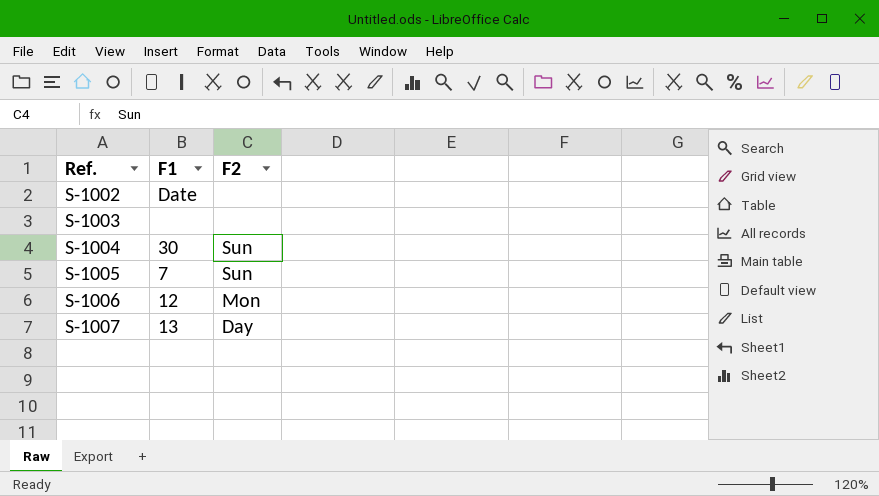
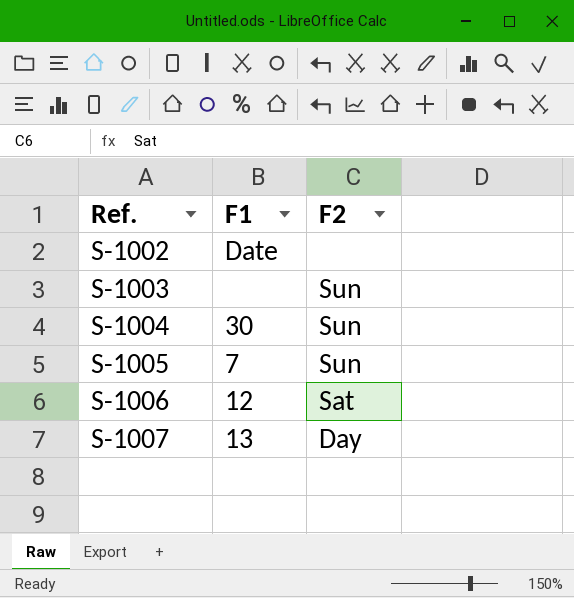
S-1003 | F2: none -> Sun
S-1006 | F2: Mon -> Sat

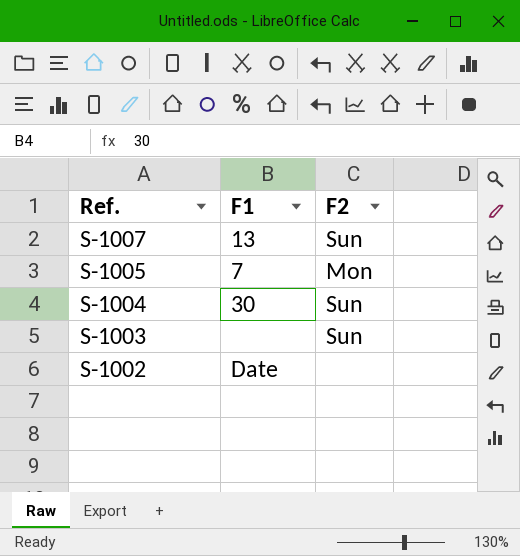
row order: Ref. ascending -> Ref. descending
row S-1006: 12 | Sat -> none
S-1007 | F2: Day -> Sun
S-1005 | F2: Sun -> Mon

